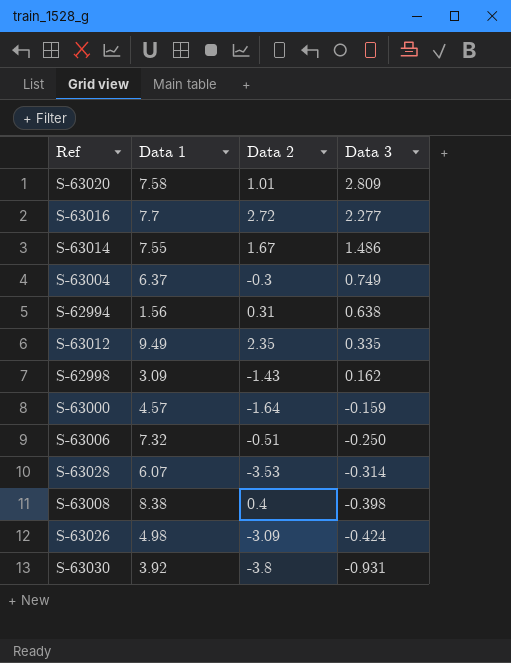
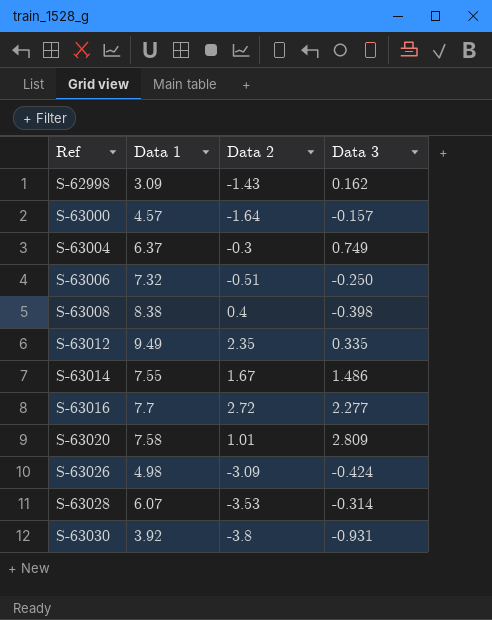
row order: Data 3 descending -> Ref ascending
row S-62994: 1.56 | 0.31 | 0.638 -> none
S-63000 | Data 3: -0.159 -> -0.157

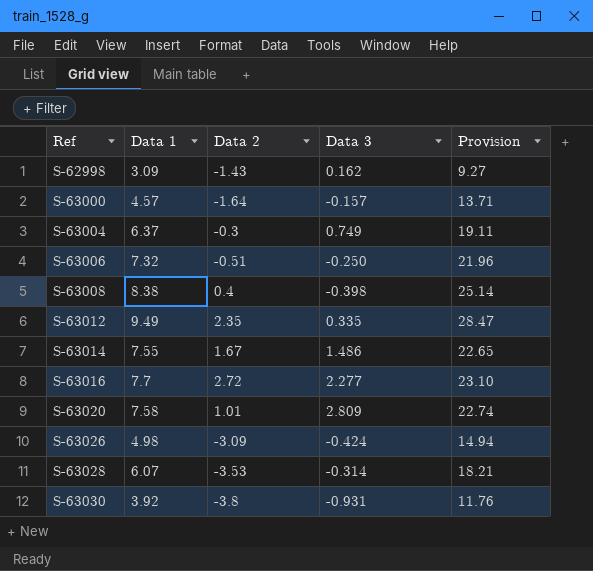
column Provision | formula: none -> [Data 1] * 3

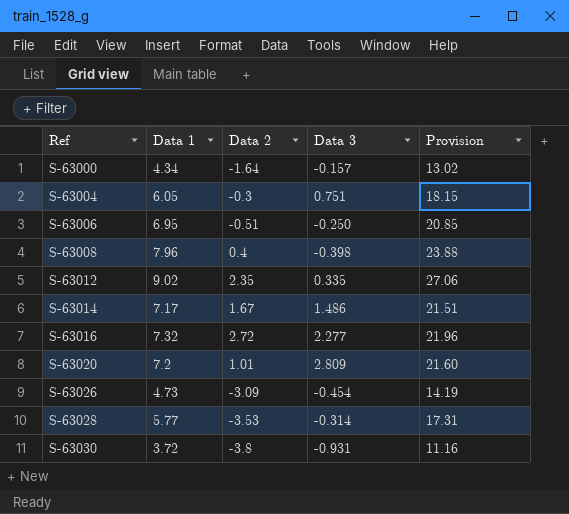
row S-62998: 3.09 | -1.43 | 0.162 | 9.27 -> none
S-63000 | Data 1: 4.57 -> 4.34
S-63000 | Provision: 13.71 -> 13.02
S-63004 | Data 1: 6.37 -> 6.05
S-63004 | Data 3: 0.749 -> 0.751
S-63004 | Provision: 19.11 -> 18.15
S-63006 | Data 1: 7.32 -> 6.95
S-63006 | Provision: 21.96 -> 20.85
S-63008 | Data 1: 8.38 -> 7.96
S-63008 | Provision: 25.14 -> 23.88
S-63012 | Data 1: 9.49 -> 9.02
S-63012 | Provision: 28.47 -> 27.06
S-63014 | Data 1: 7.55 -> 7.17
S-63014 | Provision: 22.65 -> 21.51
S-63016 | Data 1: 7.7 -> 7.32
S-63016 | Provision: 23.10 -> 21.96
S-63020 | Data 1: 7.58 -> 7.2
S-63020 | Provision: 22.74 -> 21.60
S-63026 | Data 1: 4.98 -> 4.73
S-63026 | Data 3: -0.424 -> -0.454
S-63026 | Provision: 14.94 -> 14.19
S-63028 | Data 1: 6.07 -> 5.77
S-63028 | Provision: 18.21 -> 17.31
S-63030 | Data 1: 3.92 -> 3.72
S-63030 | Provision: 11.76 -> 11.16

